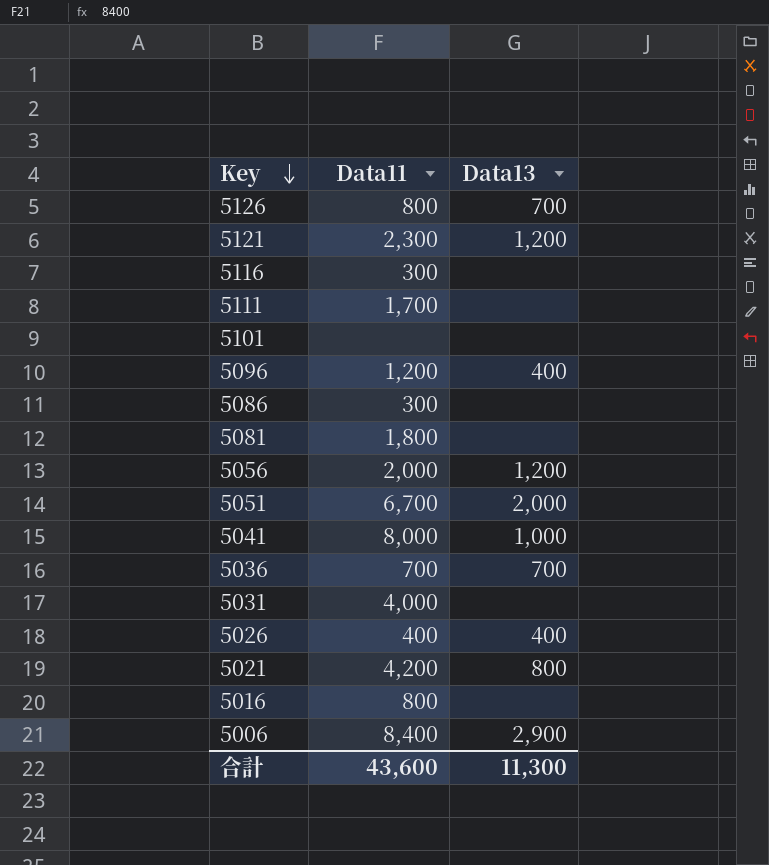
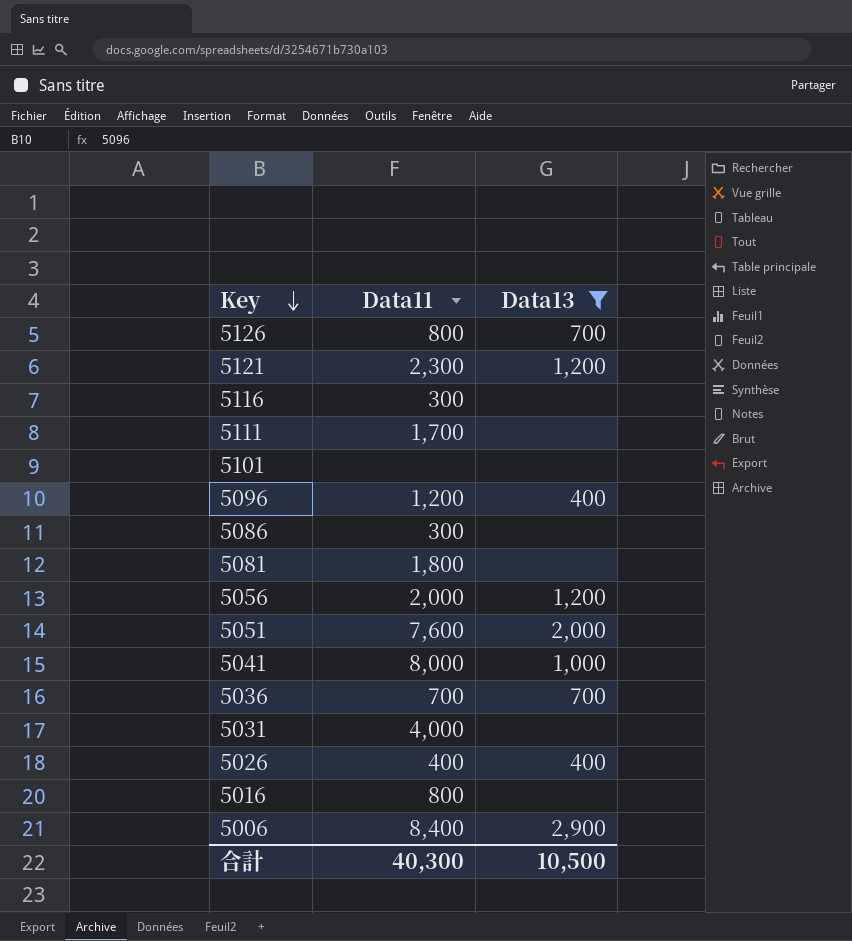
filter: none -> Data13 != 800
5051 | Data11: 6,700 -> 7,600
合計 | Data11: 43,600 -> 40,300
合計 | Data13: 11,300 -> 10,500

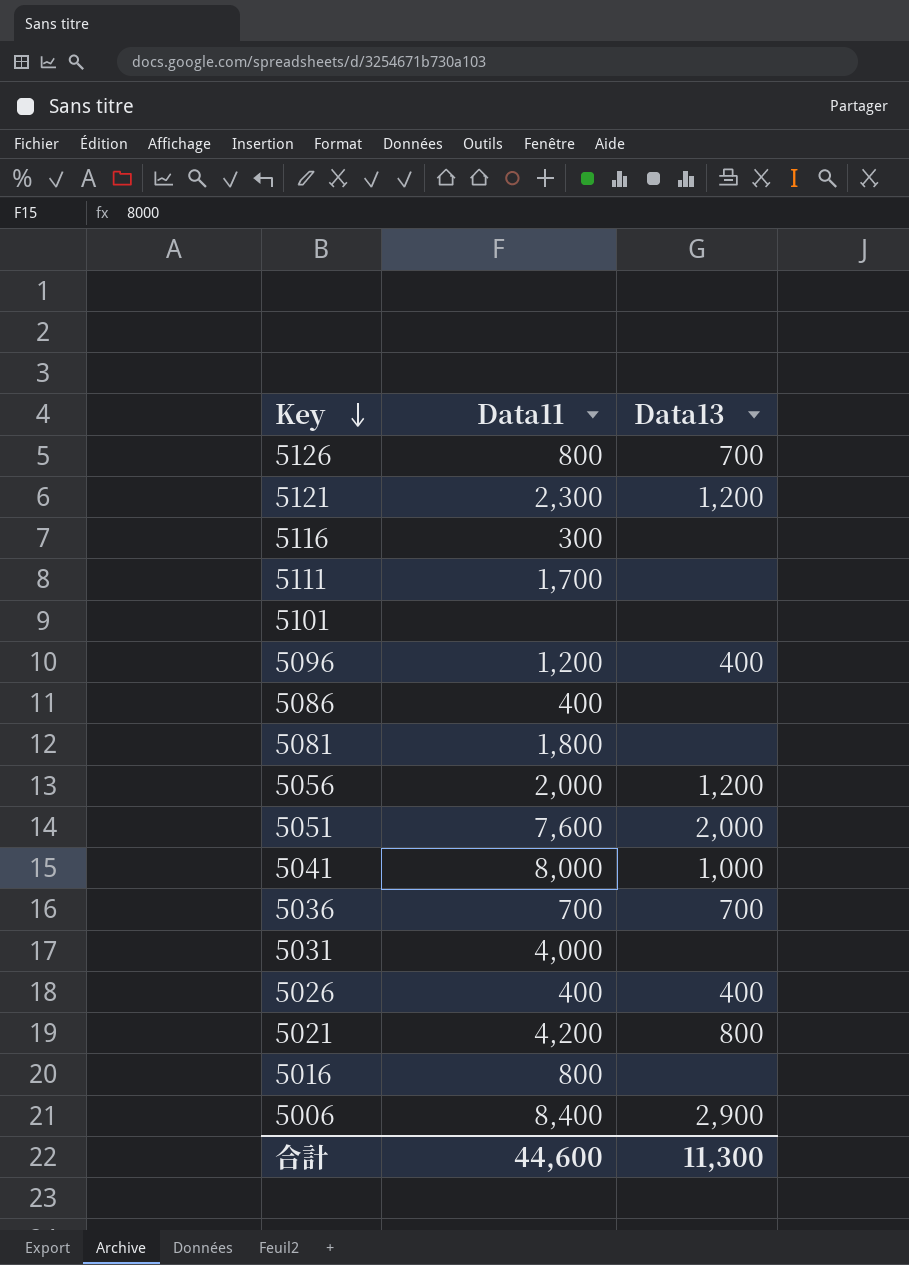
filter: Data13 != 800 -> none
5086 | Data11: 300 -> 400
合計 | Data11: 40,300 -> 44,600
合計 | Data13: 10,500 -> 11,300

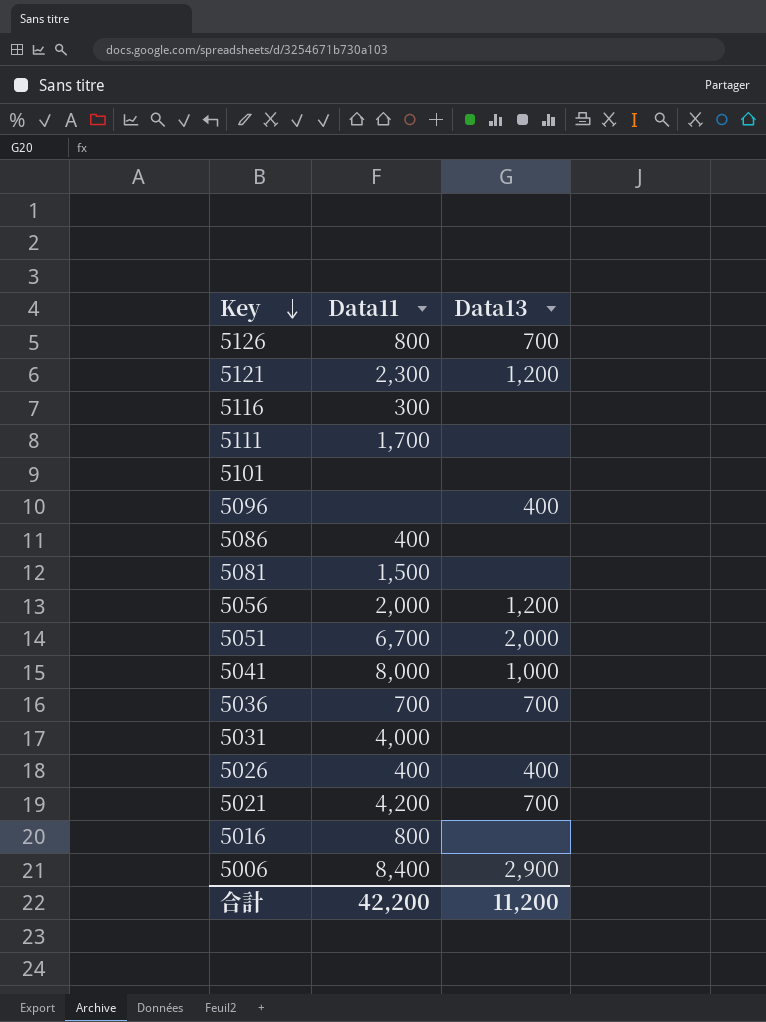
5096 | Data11: 1,200 -> none
5081 | Data11: 1,800 -> 1,500
5051 | Data11: 7,600 -> 6,700
5021 | Data13: 800 -> 700
合計 | Data11: 44,600 -> 42,200
合計 | Data13: 11,300 -> 11,200

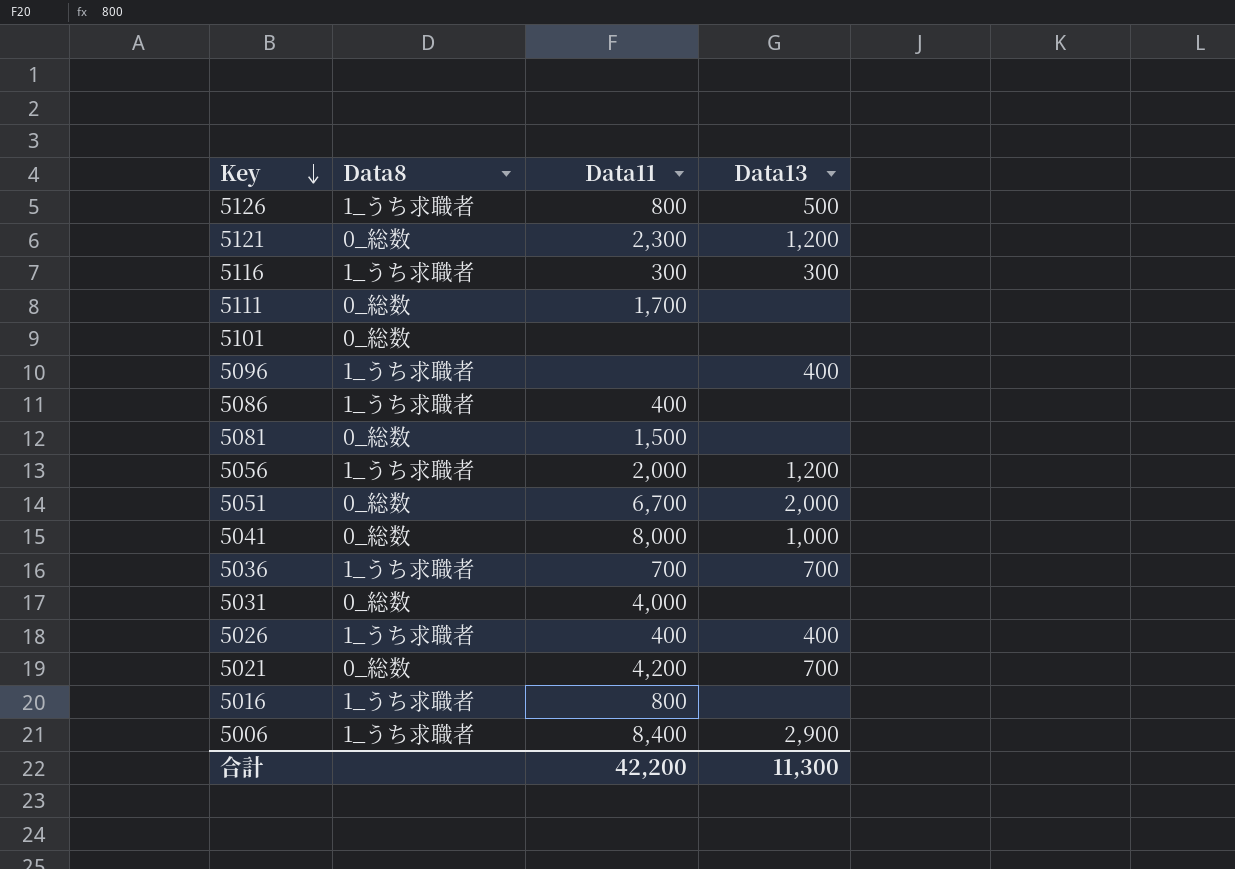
column Data8 | position: none -> 2
5126 | Data13: 700 -> 500
5116 | Data13: none -> 300
合計 | Data13: 11,200 -> 11,300

